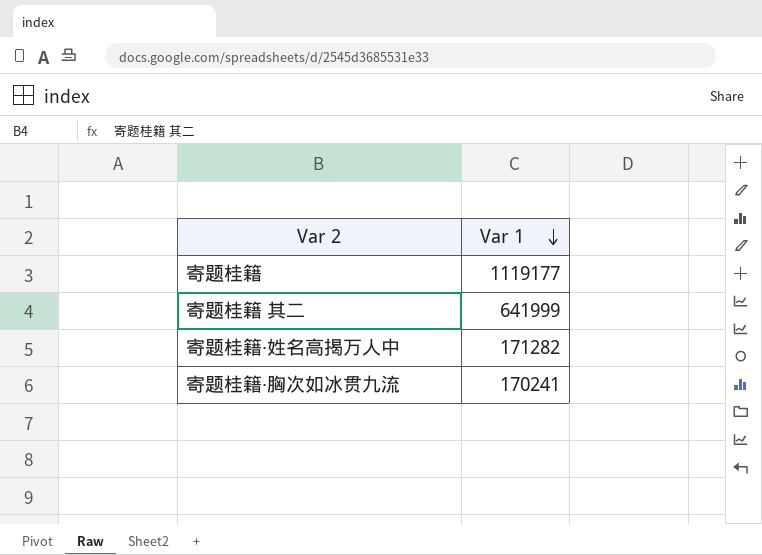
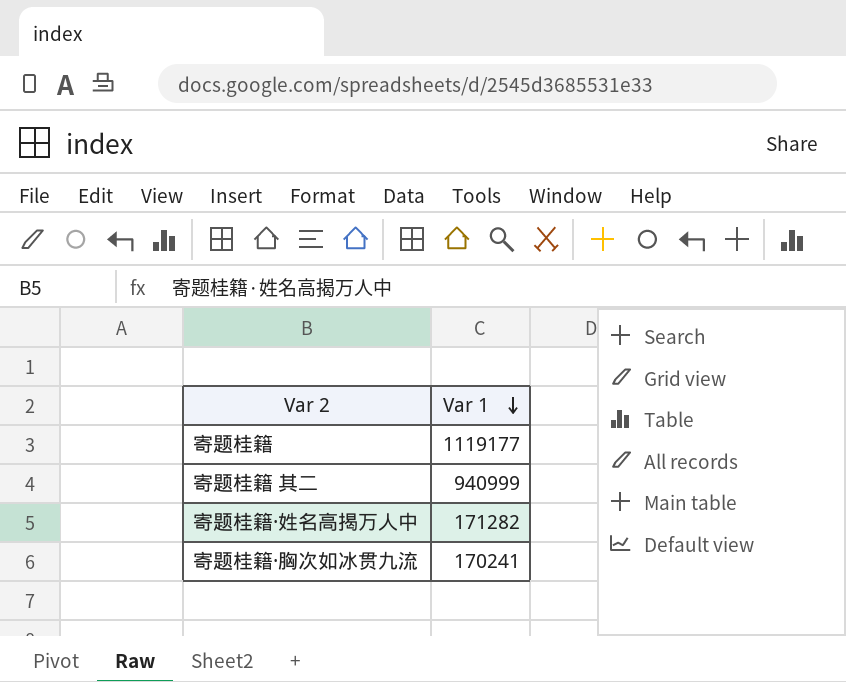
寄题桂籍 其二 | Var 1: 641999 -> 940999

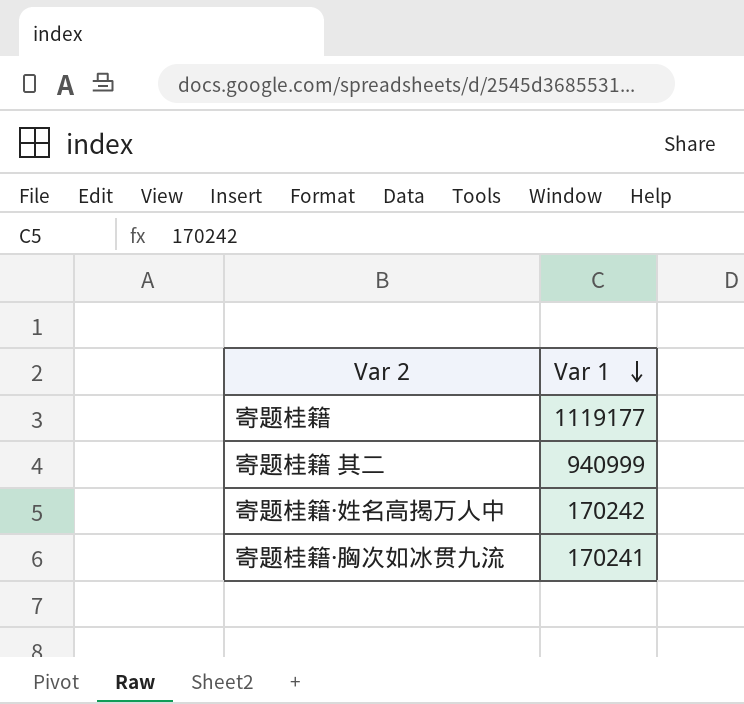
寄题桂籍·姓名高揭万人中 | Var 1: 171282 -> 170242

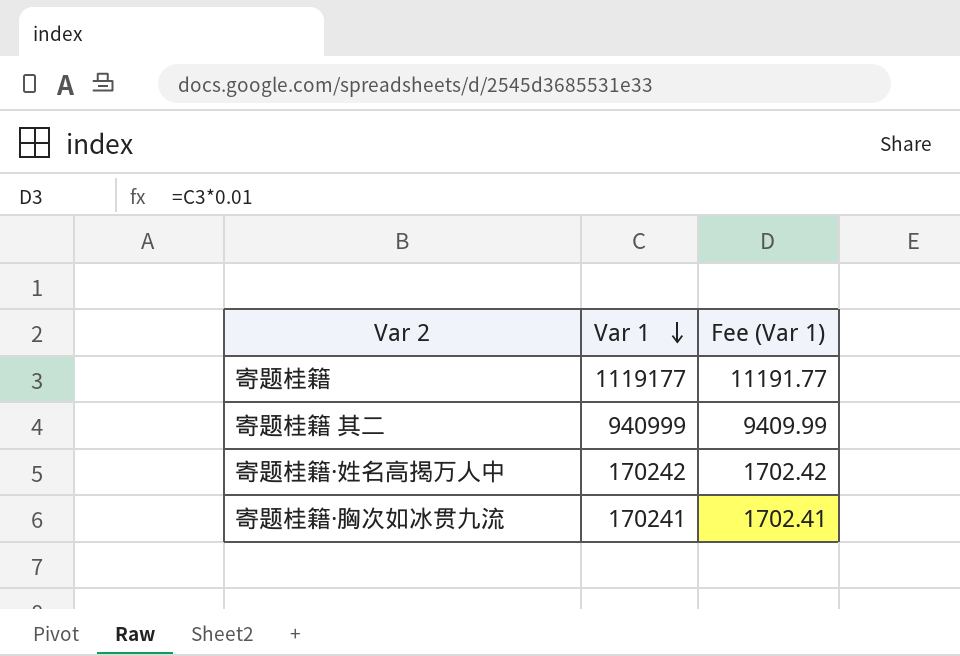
column Fee (Var 1) | formula: none -> [Var 1] * 0.01

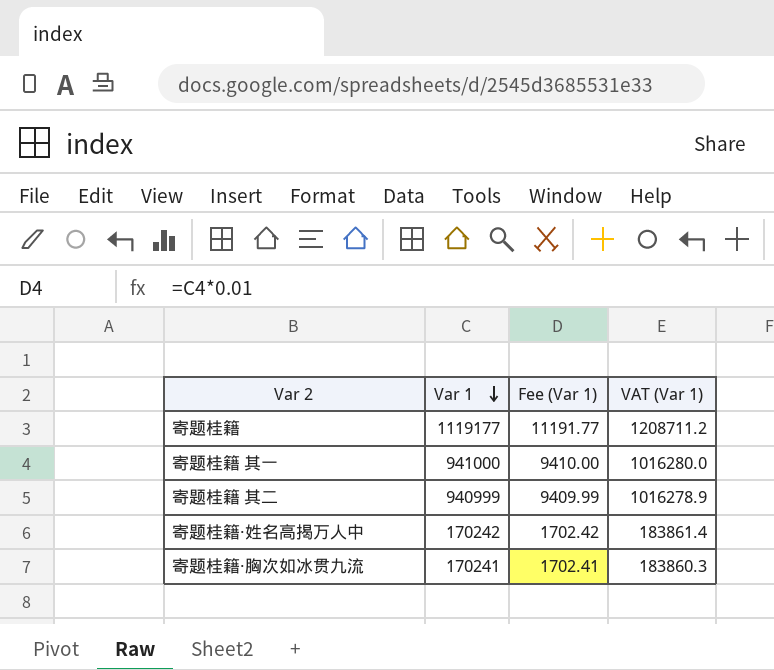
column VAT (Var 1) | formula: none -> [Var 1] * 1.08
row 寄题桂籍 其一: none -> 941000 | 9410.00 | 1016280.0

